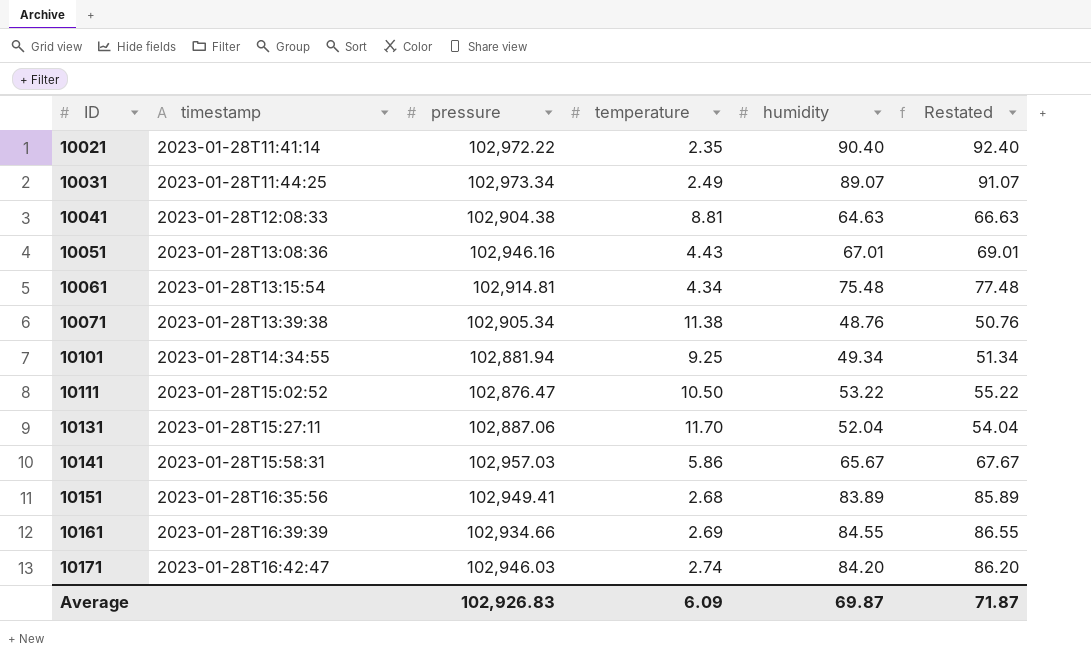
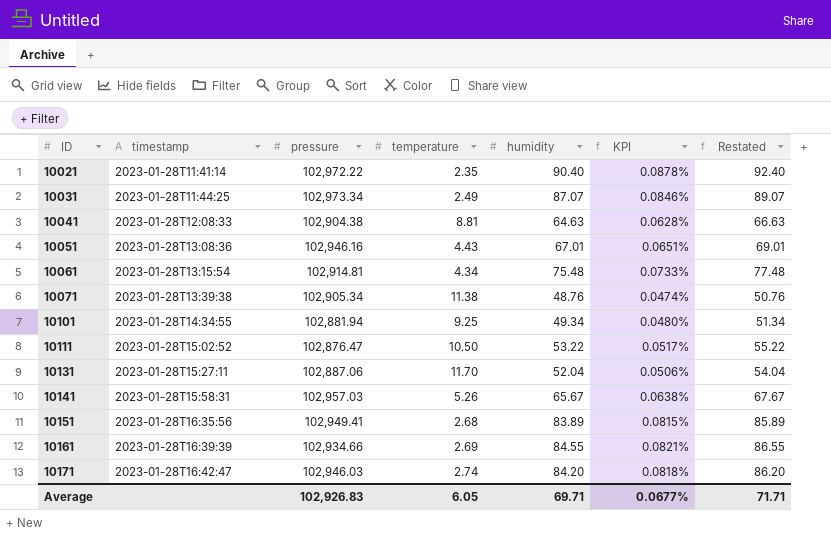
column KPI | formula: none -> [humidity] / [pressure]
10031 | humidity: 89.07 -> 87.07
10031 | Restated: 91.07 -> 89.07
10141 | temperature: 5.86 -> 5.26
Average | temperature: 6.09 -> 6.05
Average | humidity: 69.87 -> 69.71
Average | Restated: 71.87 -> 71.71

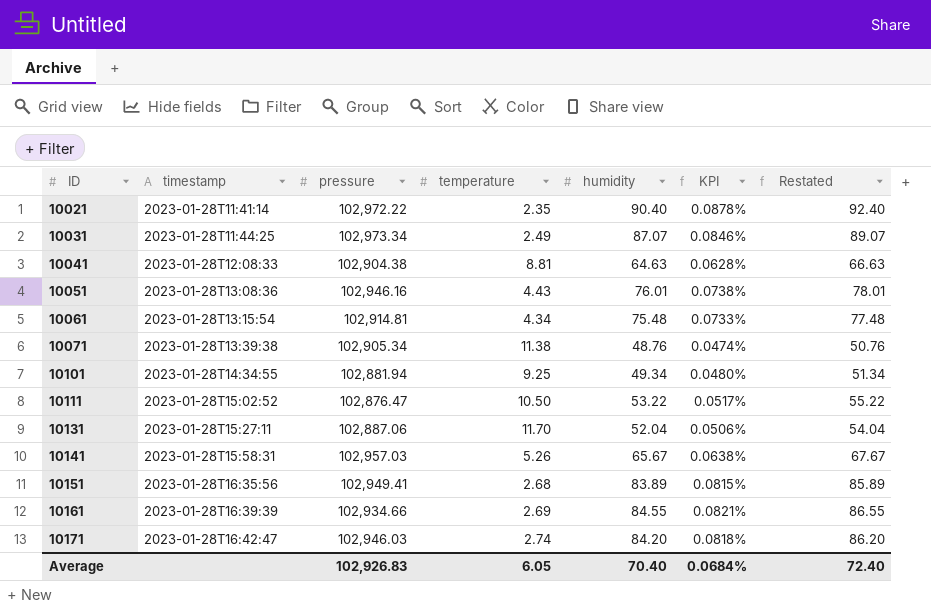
10051 | humidity: 67.01 -> 76.01
10051 | KPI: 0.0651% -> 0.0738%
10051 | Restated: 69.01 -> 78.01
Average | humidity: 69.71 -> 70.40
Average | KPI: 0.0677% -> 0.0684%
Average | Restated: 71.71 -> 72.40

